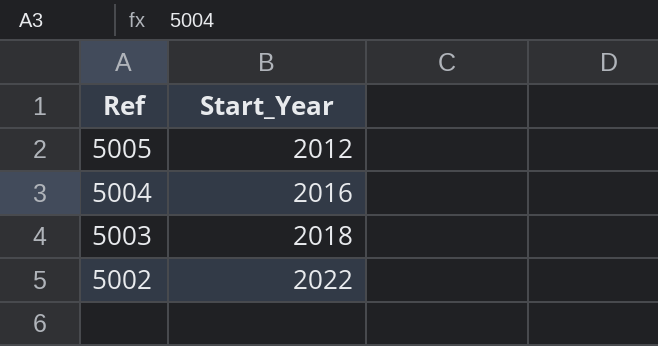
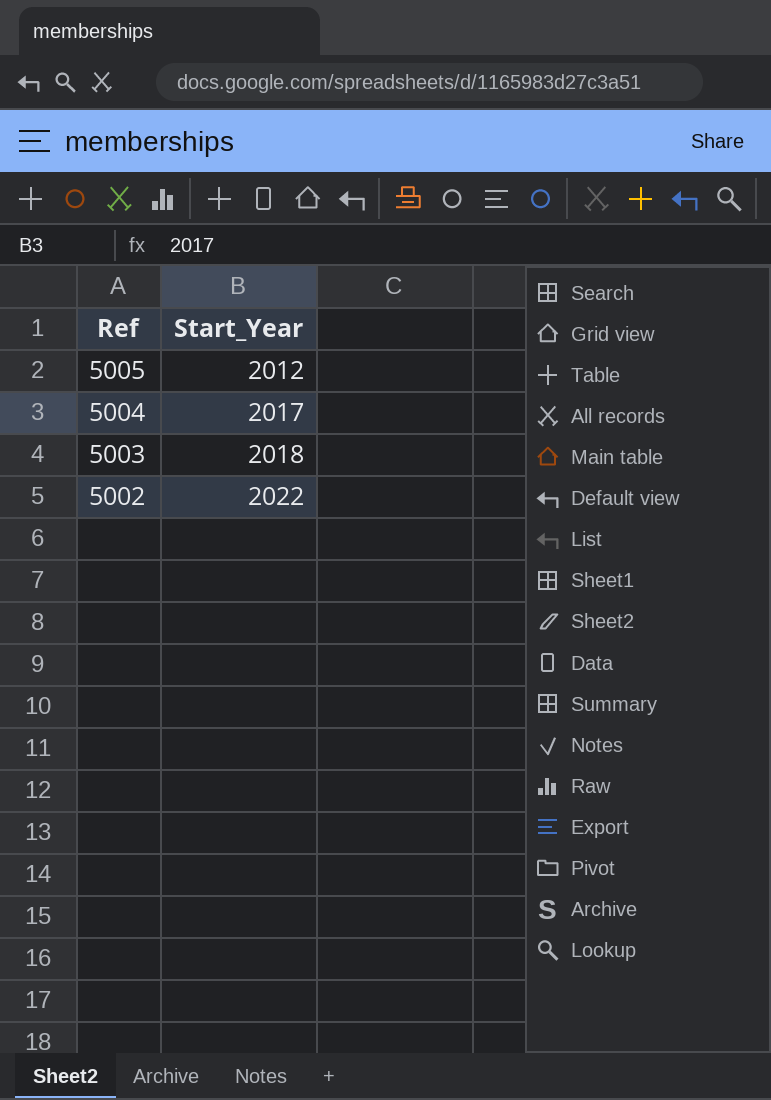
5004 | Start_Year: 2016 -> 2017

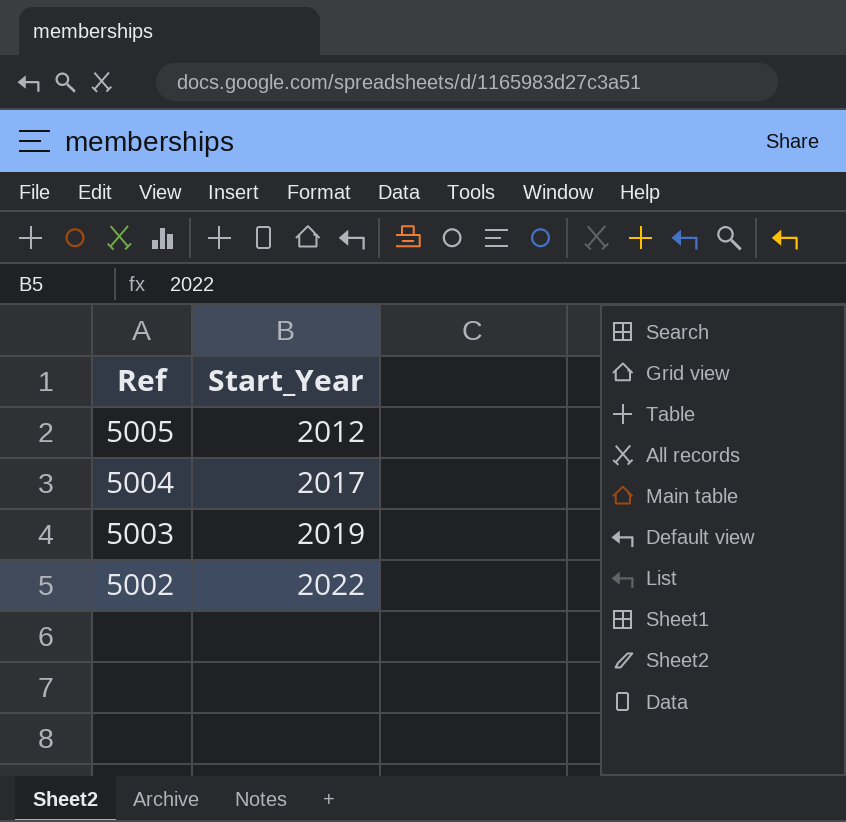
5003 | Start_Year: 2018 -> 2019

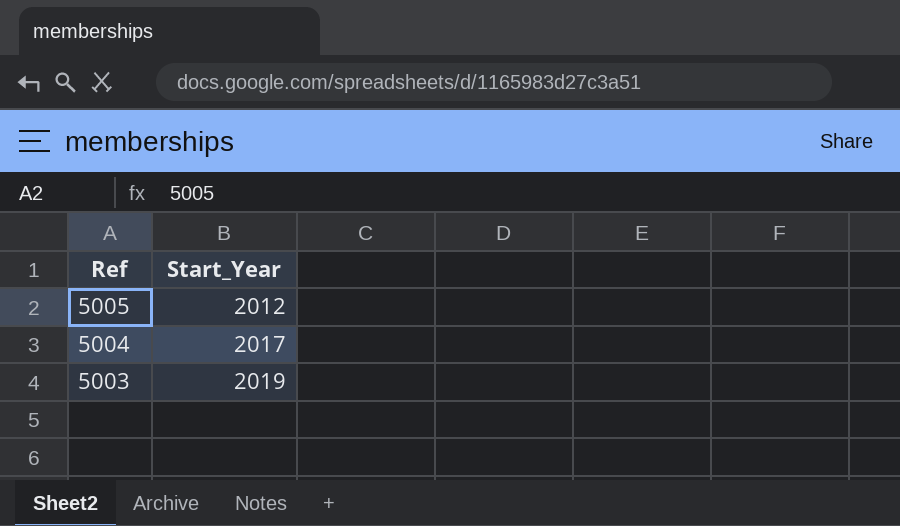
row 5002: 2022 -> none

